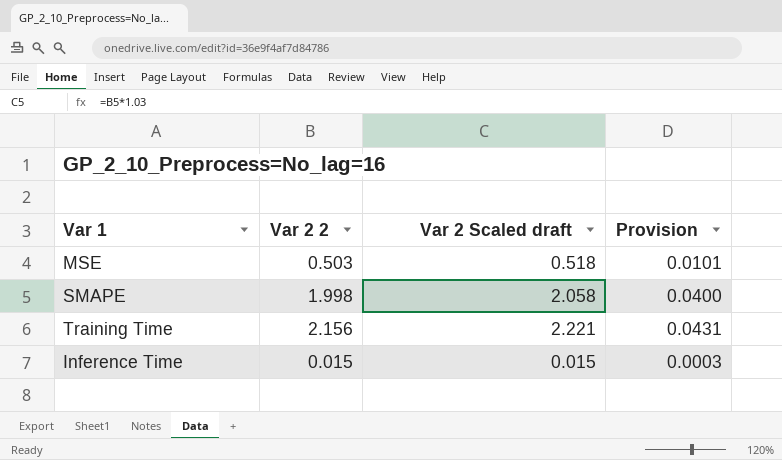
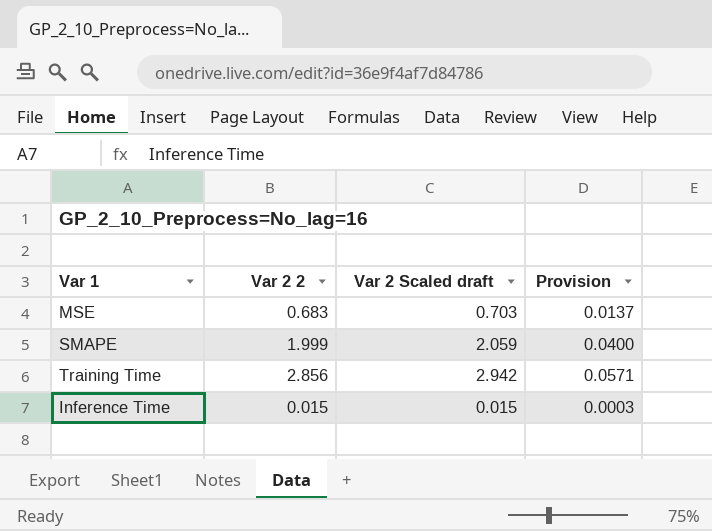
MSE | Var 2 2: 0.503 -> 0.683
MSE | Var 2 Scaled draft: 0.518 -> 0.703
MSE | Provision: 0.0101 -> 0.0137
SMAPE | Var 2 2: 1.998 -> 1.999
SMAPE | Var 2 Scaled draft: 2.058 -> 2.059
Training Time | Var 2 2: 2.156 -> 2.856
Training Time | Var 2 Scaled draft: 2.221 -> 2.942
Training Time | Provision: 0.0431 -> 0.0571

